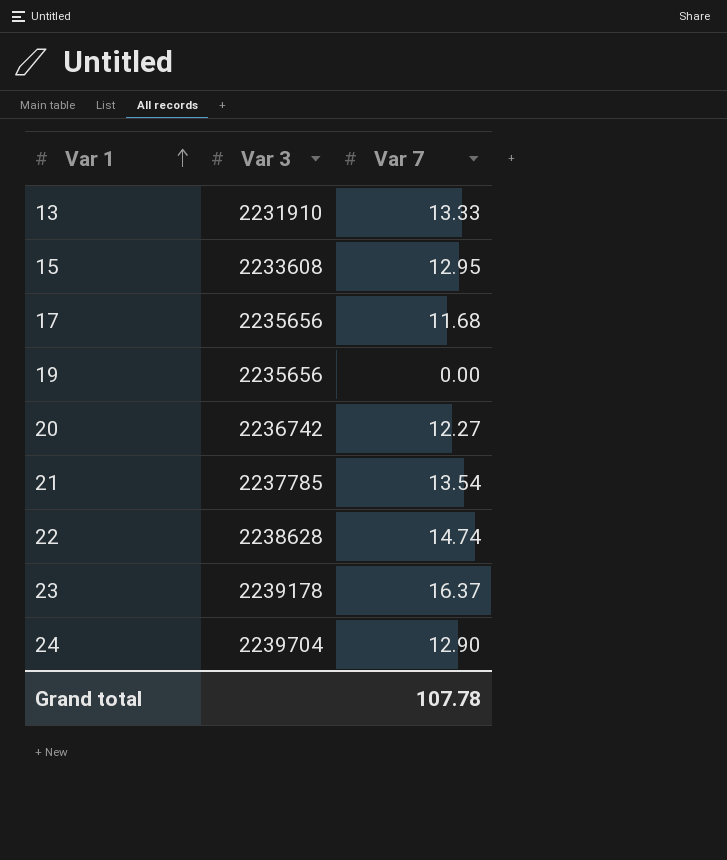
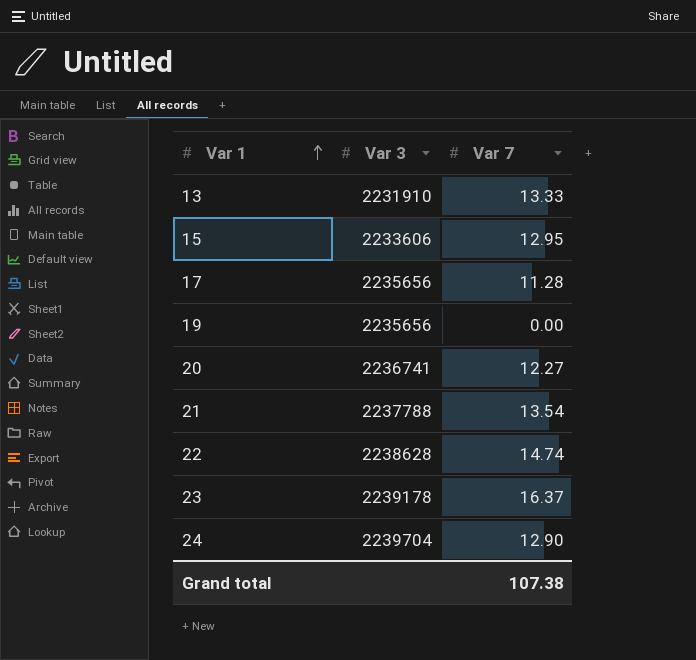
15 | Var 3: 2233608 -> 2233606
17 | Var 7: 11.68 -> 11.28
20 | Var 3: 2236742 -> 2236741
21 | Var 3: 2237785 -> 2237788
Grand total | Var 7: 107.78 -> 107.38

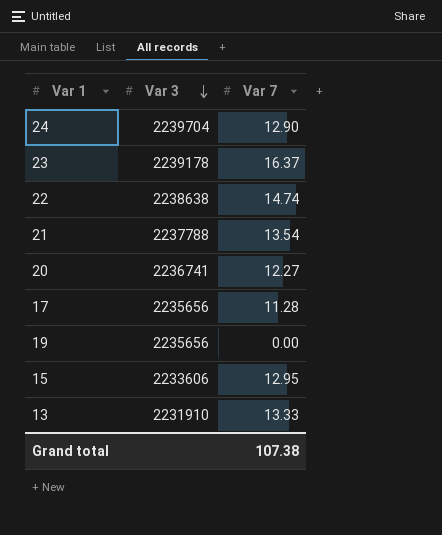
row order: Var 1 ascending -> Var 3 descending
22 | Var 3: 2238628 -> 2238638

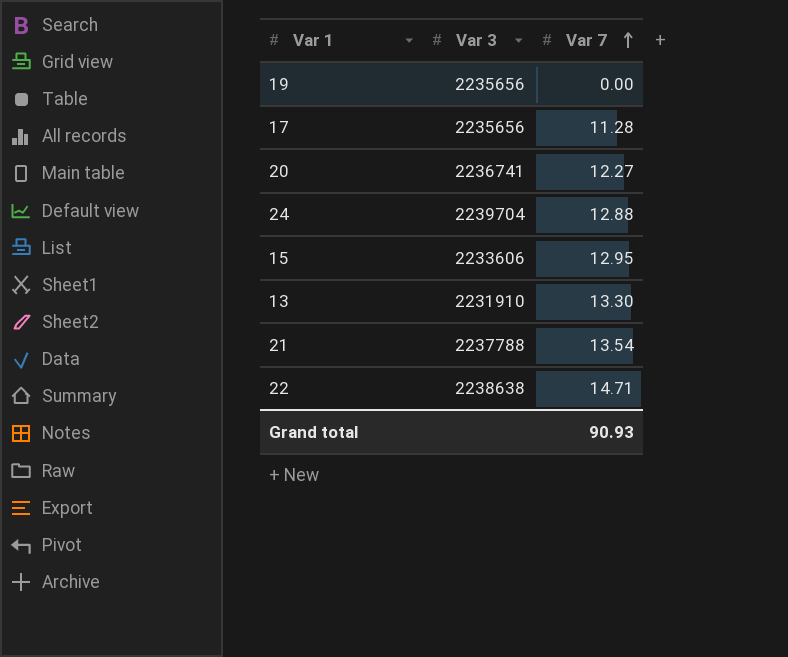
row order: Var 3 descending -> Var 7 ascending
row 23: 2239178 | 16.37 -> none
24 | Var 7: 12.90 -> 12.88
13 | Var 7: 13.33 -> 13.30
22 | Var 7: 14.74 -> 14.71
Grand total | Var 7: 107.38 -> 90.93

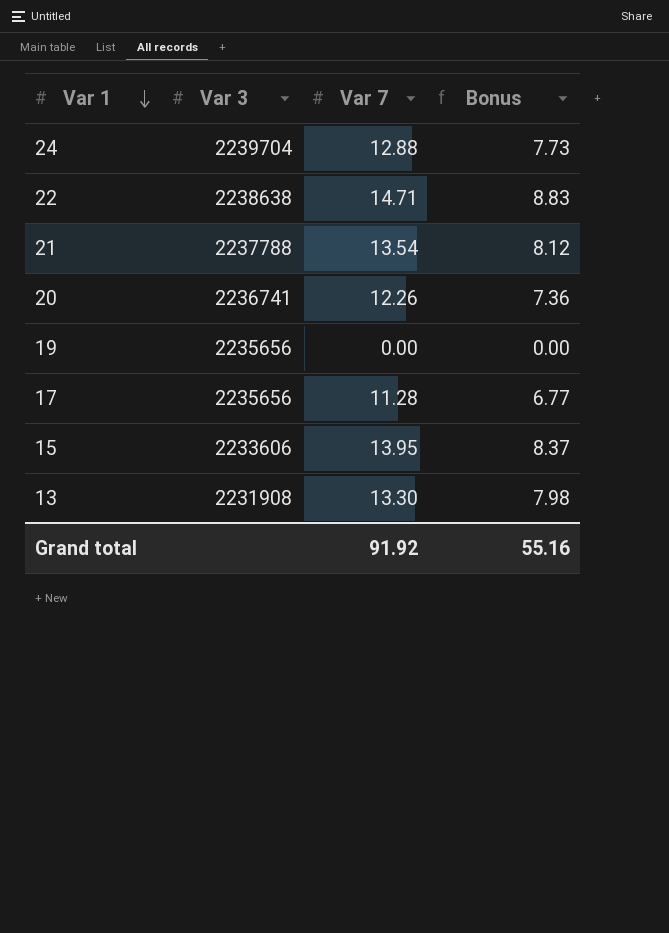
row order: Var 7 ascending -> Var 1 descending
column Bonus | formula: none -> [Var 7] * 0.6
20 | Var 7: 12.27 -> 12.26
15 | Var 7: 12.95 -> 13.95
13 | Var 3: 2231910 -> 2231908
Grand total | Var 7: 90.93 -> 91.92

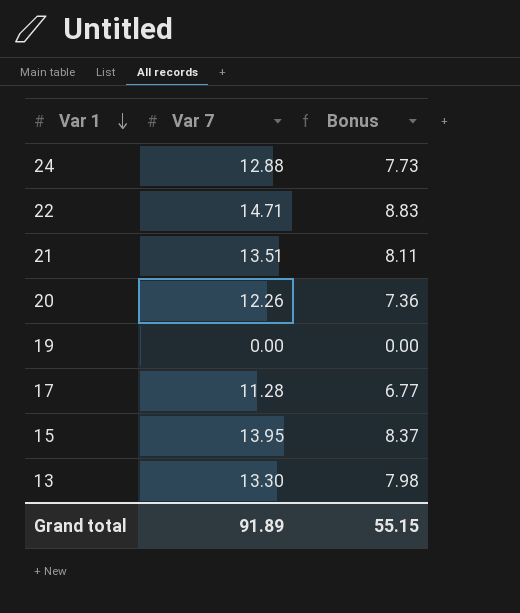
column Var 3 | position: 2 -> none
21 | Var 7: 13.54 -> 13.51
21 | Bonus: 8.12 -> 8.11
Grand total | Var 7: 91.92 -> 91.89
Grand total | Bonus: 55.16 -> 55.15

